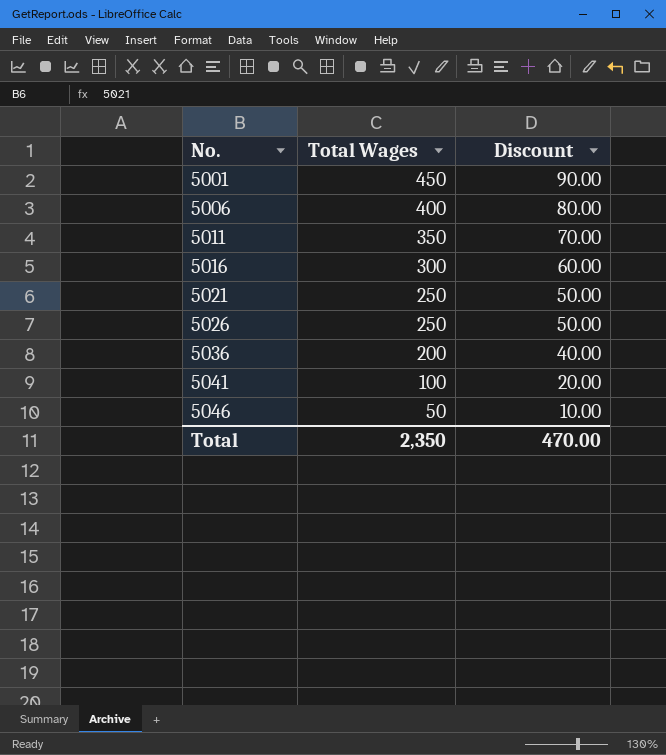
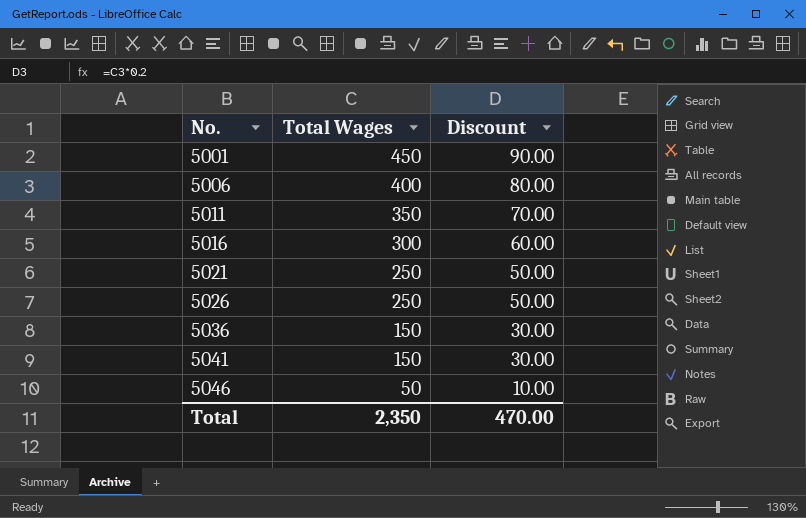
5036 | Total Wages: 200 -> 150
5036 | Discount: 40.00 -> 30.00
5041 | Total Wages: 100 -> 150
5041 | Discount: 20.00 -> 30.00

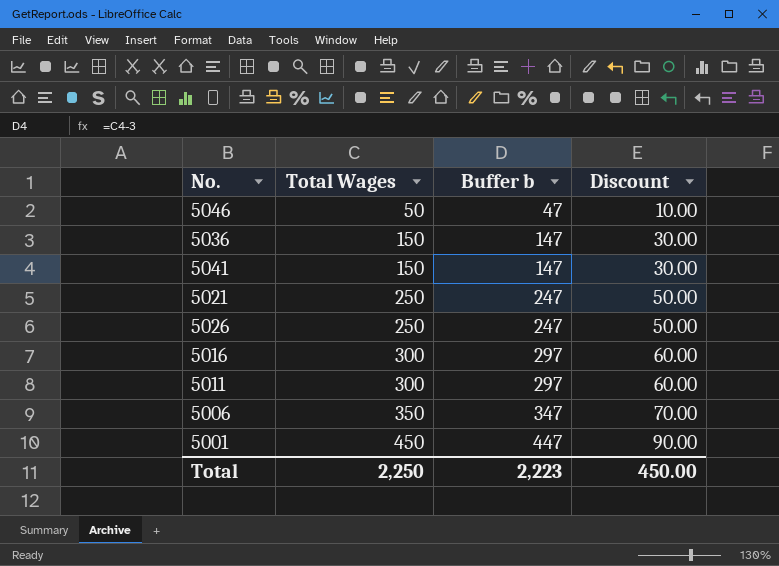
row order: No. ascending -> Total Wages ascending
column Buffer b | formula: none -> [Total Wages] - 3
5011 | Total Wages: 350 -> 300
5011 | Discount: 70.00 -> 60.00
5006 | Total Wages: 400 -> 350
5006 | Discount: 80.00 -> 70.00
Total | Total Wages: 2,350 -> 2,250
Total | Discount: 470.00 -> 450.00

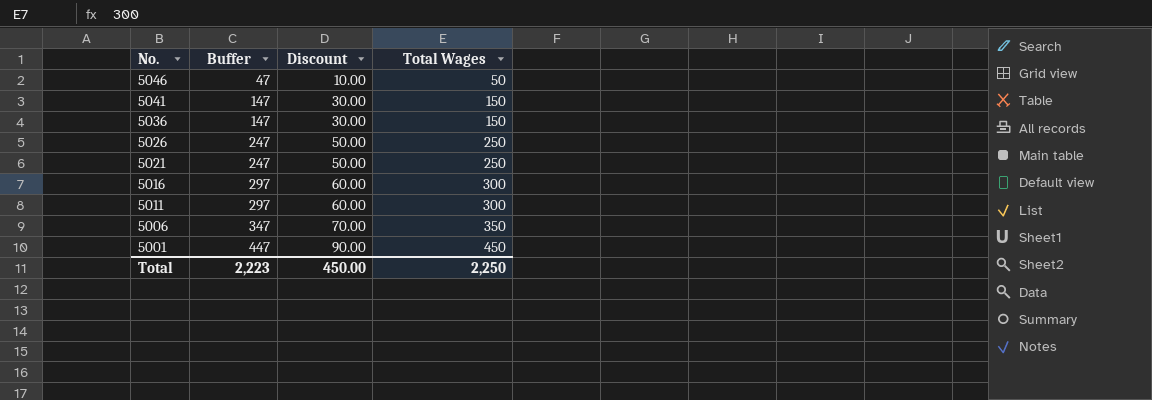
row order: Total Wages ascending -> No. descending
column name: Buffer b -> Buffer
column Total Wages | position: 2 -> 4

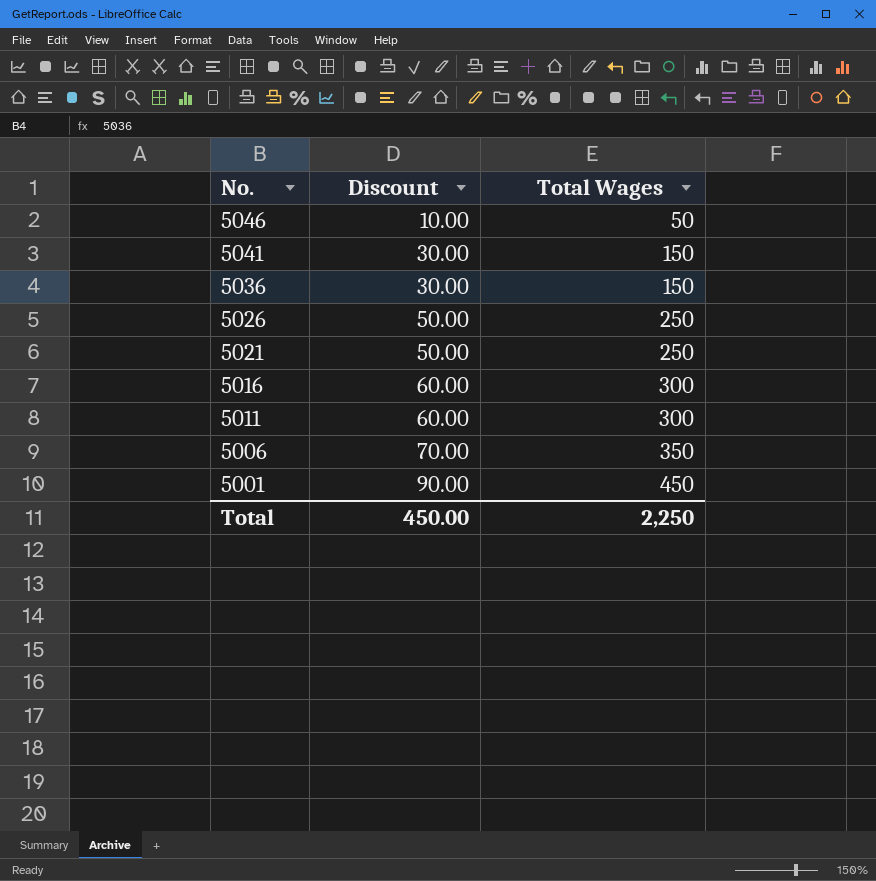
column Buffer | formula: [Total Wages] - 3 -> none

